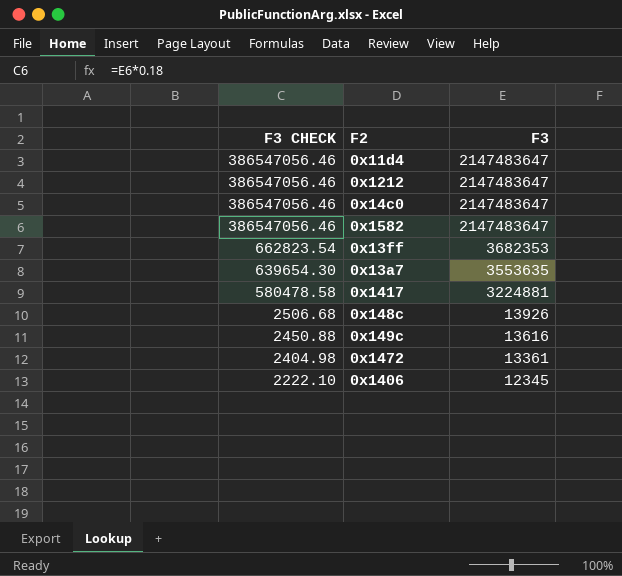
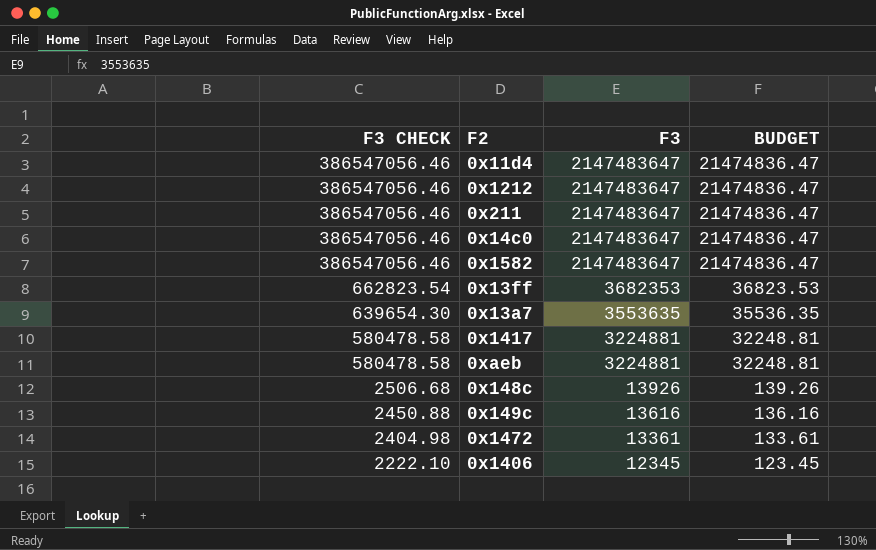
column BUDGET | formula: none -> [F3] * 0.01
row 0x211: none -> 386547056.46 | 2147483647 | 21474836.47
row 0xaeb: none -> 580478.58 | 3224881 | 32248.81

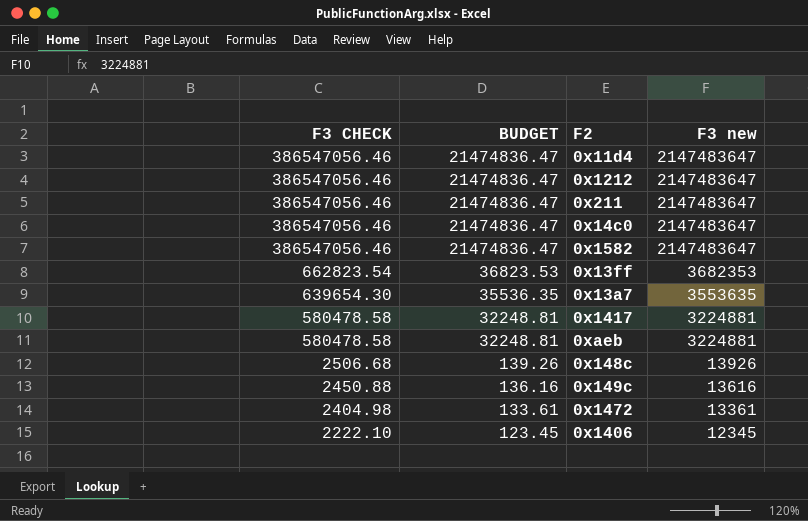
column BUDGET | position: 4 -> 2
column name: F3 -> F3 new

